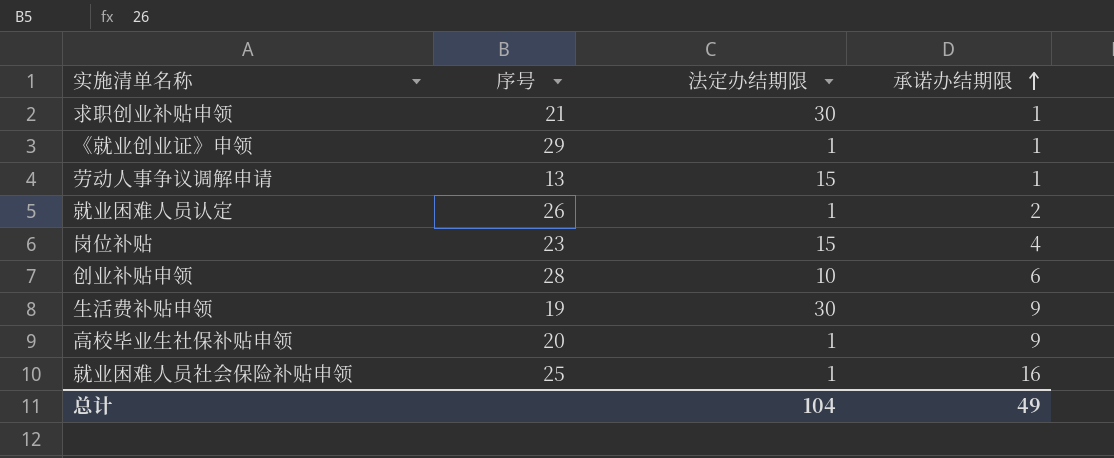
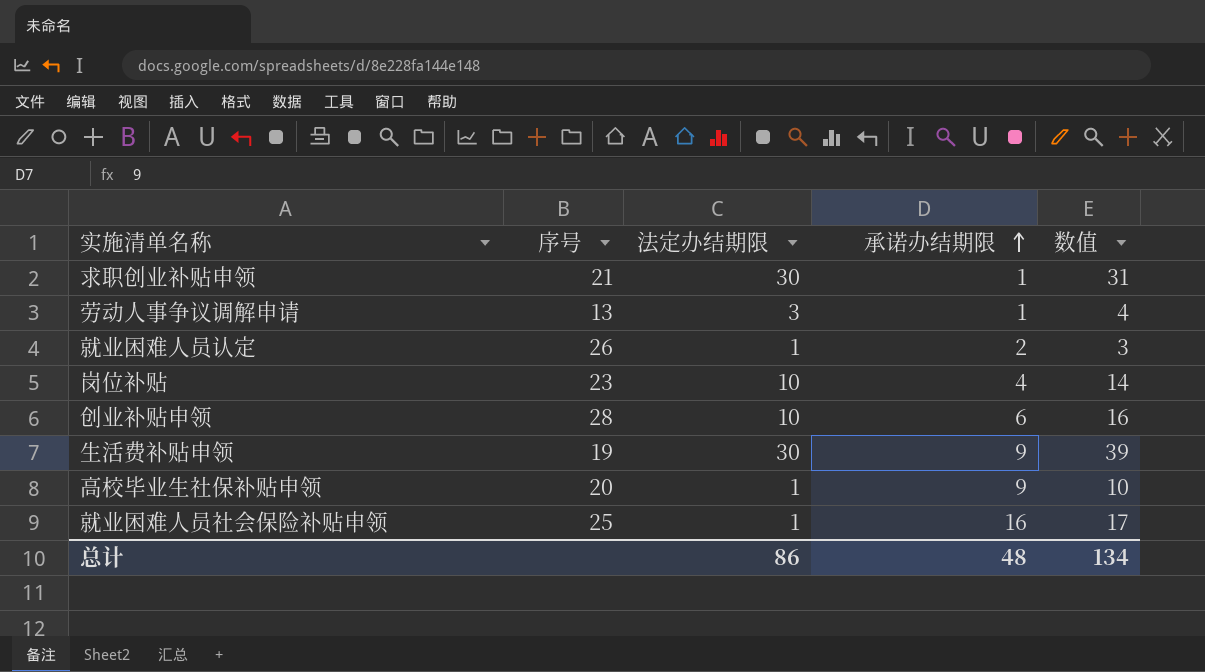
column 数值 | formula: none -> [法定办结期限] + [承诺办结期限]
row 《就业创业证》申领: 29 | 1 | 1 -> none
劳动人事争议调解申请 | 法定办结期限: 15 -> 3
岗位补贴 | 法定办结期限: 15 -> 10
总计 | 法定办结期限: 104 -> 86
总计 | 承诺办结期限: 49 -> 48

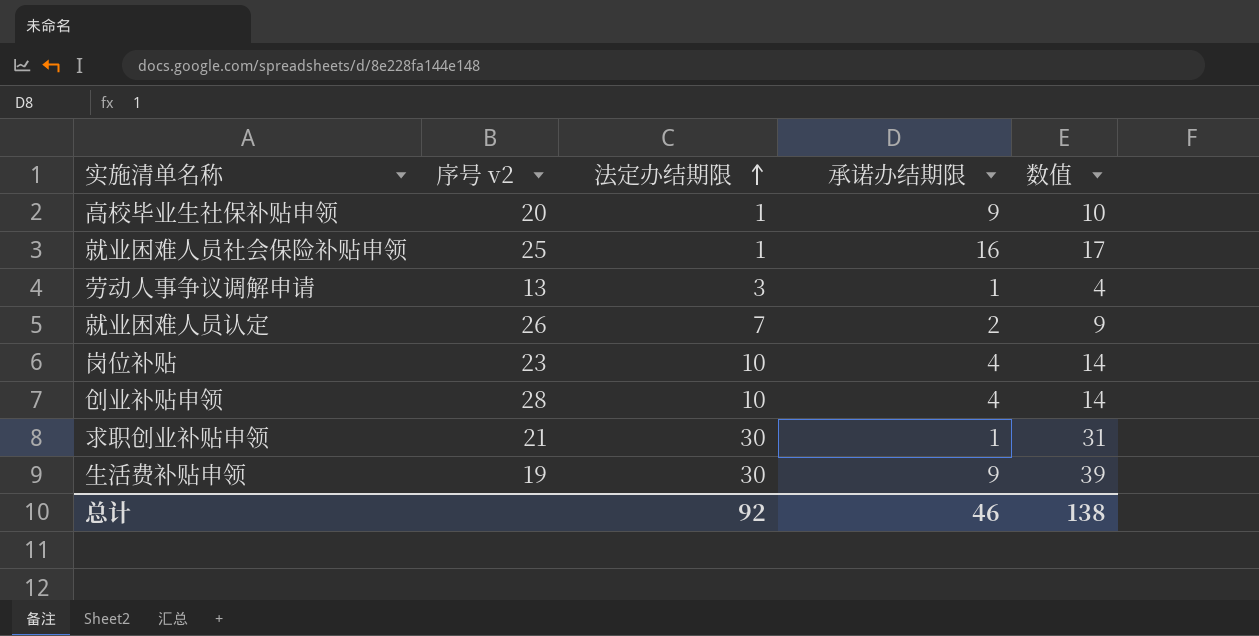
row order: 承诺办结期限 ascending -> 法定办结期限 ascending
column name: 序号 -> 序号 v2
就业困难人员认定 | 法定办结期限: 1 -> 7
就业困难人员认定 | 数值: 3 -> 9
创业补贴申领 | 承诺办结期限: 6 -> 4
创业补贴申领 | 数值: 16 -> 14
总计 | 法定办结期限: 86 -> 92
总计 | 承诺办结期限: 48 -> 46
总计 | 数值: 134 -> 138

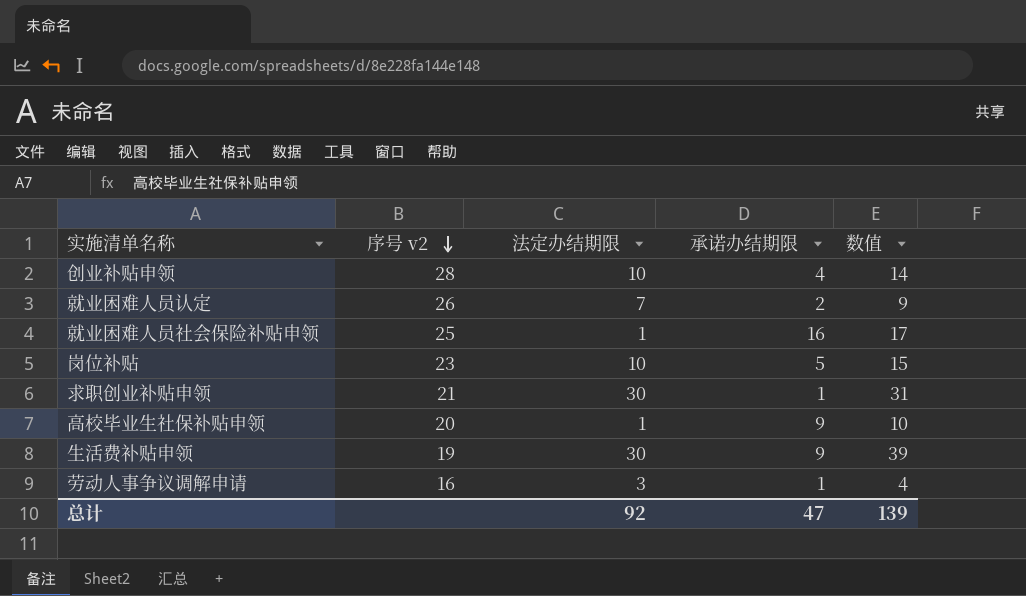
row order: 法定办结期限 ascending -> 序号 v2 descending
岗位补贴 | 承诺办结期限: 4 -> 5
岗位补贴 | 数值: 14 -> 15
劳动人事争议调解申请 | 序号 v2: 13 -> 16
总计 | 承诺办结期限: 46 -> 47
总计 | 数值: 138 -> 139

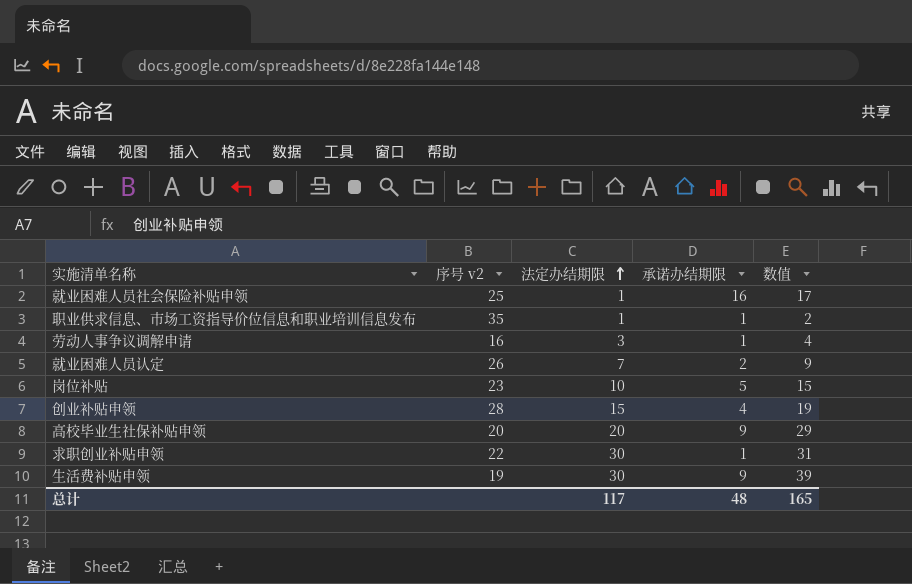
row order: 序号 v2 descending -> 法定办结期限 ascending
row 职业供求信息、市场工资指导价位信息和职业培训信息发布: none -> 35 | 1 | 1 | 2
创业补贴申领 | 法定办结期限: 10 -> 15
创业补贴申领 | 数值: 14 -> 19
高校毕业生社保补贴申领 | 法定办结期限: 1 -> 20
高校毕业生社保补贴申领 | 数值: 10 -> 29
求职创业补贴申领 | 序号 v2: 21 -> 22
总计 | 法定办结期限: 92 -> 117
总计 | 承诺办结期限: 47 -> 48
总计 | 数值: 139 -> 165

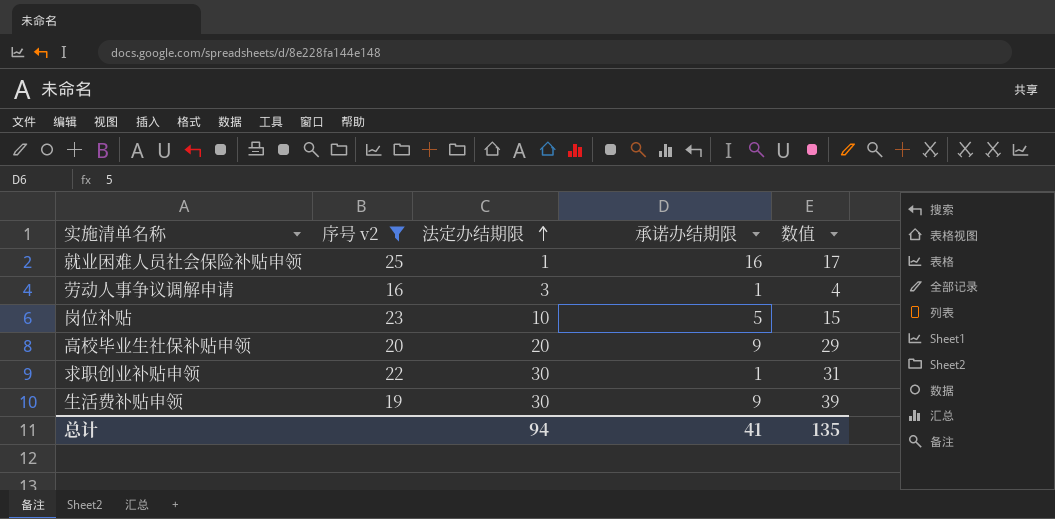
filter: none -> 序号 v2 <= 25
总计 | 法定办结期限: 117 -> 94
总计 | 承诺办结期限: 48 -> 41
总计 | 数值: 165 -> 135

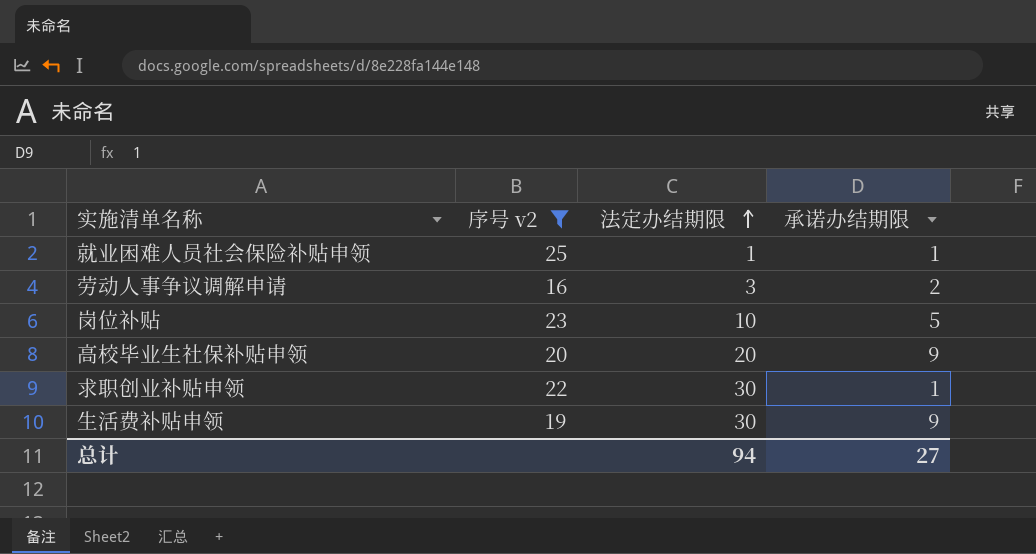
column 数值 | formula: [法定办结期限] + [承诺办结期限] -> none
就业困难人员社会保险补贴申领 | 承诺办结期限: 16 -> 1
劳动人事争议调解申请 | 承诺办结期限: 1 -> 2
总计 | 承诺办结期限: 41 -> 27

